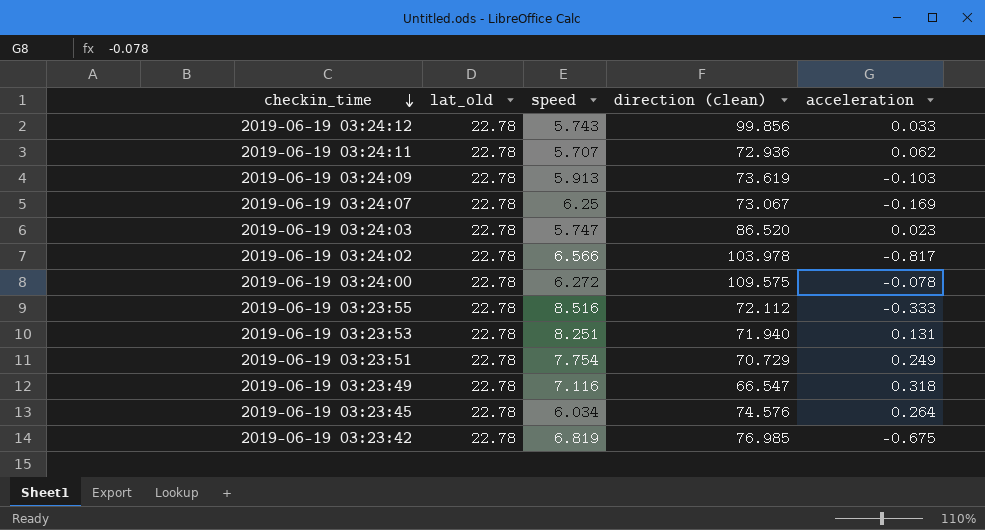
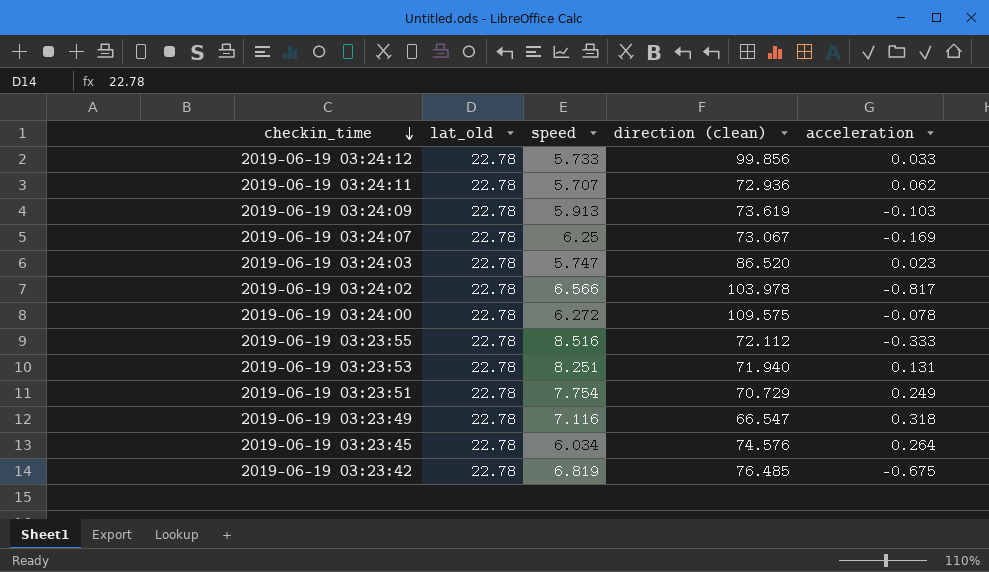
2019-06-19 03:24:12 | speed: 5.743 -> 5.733
2019-06-19 03:23:42 | direction (clean): 76.985 -> 76.485

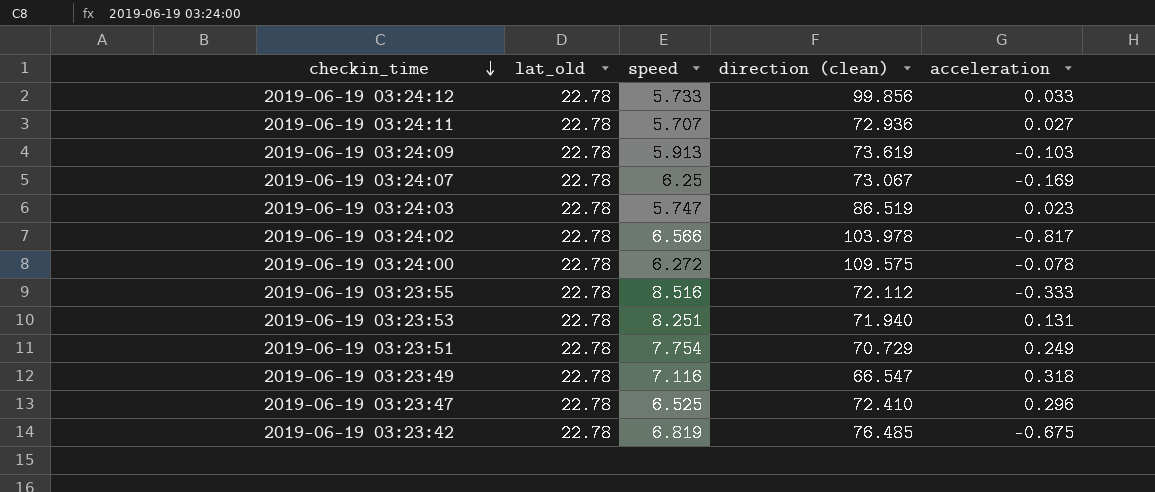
row 2019-06-19 03:23:45: 22.78 | 6.034 | 74.576 | 0.264 -> none
2019-06-19 03:24:11 | acceleration: 0.062 -> 0.027
2019-06-19 03:24:03 | direction (clean): 86.520 -> 86.519
row 2019-06-19 03:23:47: none -> 22.78 | 6.525 | 72.410 | 0.296

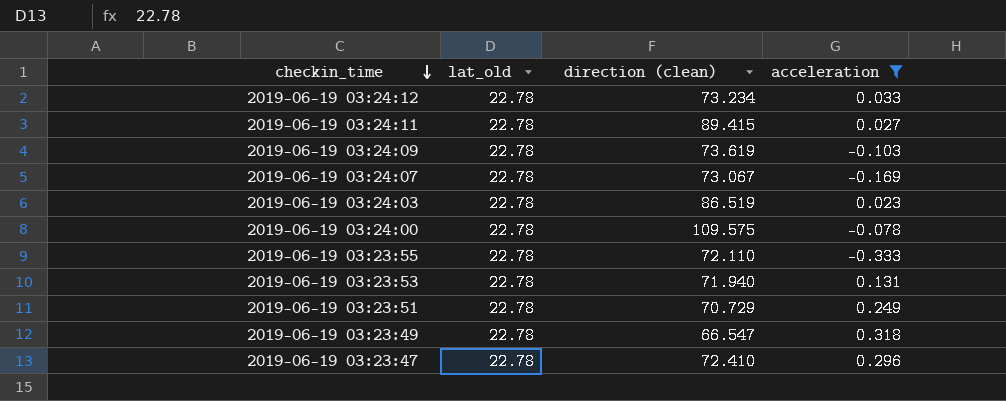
filter: none -> acceleration >= -0.333
column speed | position: 3 -> none
2019-06-19 03:24:12 | direction (clean): 99.856 -> 73.234
2019-06-19 03:24:11 | direction (clean): 72.936 -> 89.415
2019-06-19 03:23:55 | direction (clean): 72.112 -> 72.110

